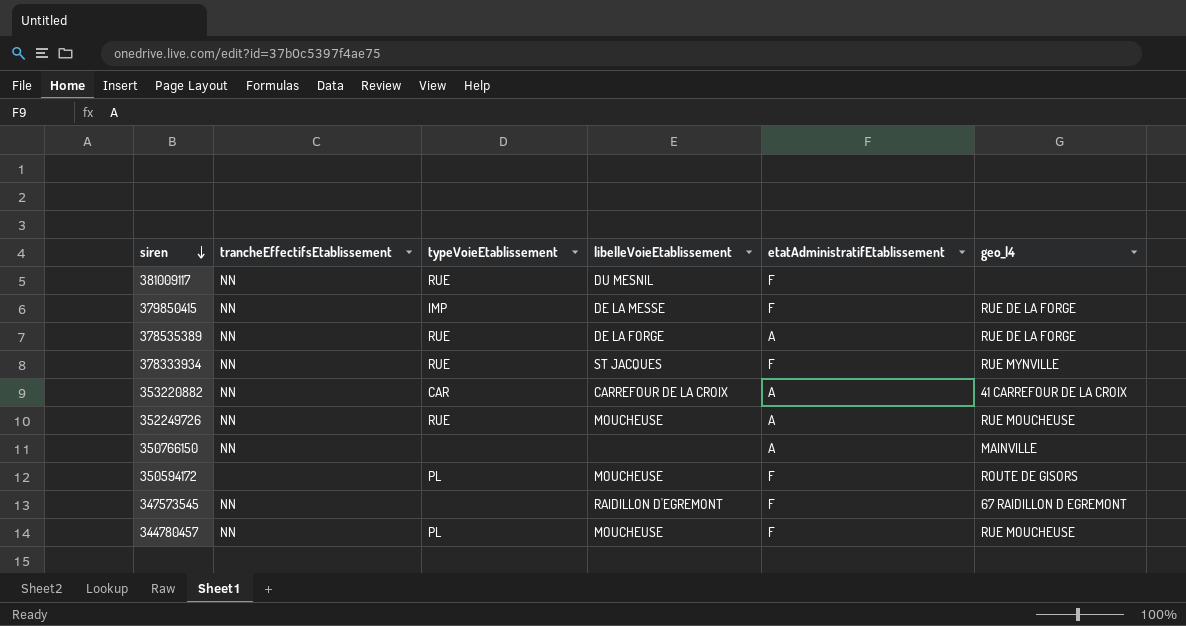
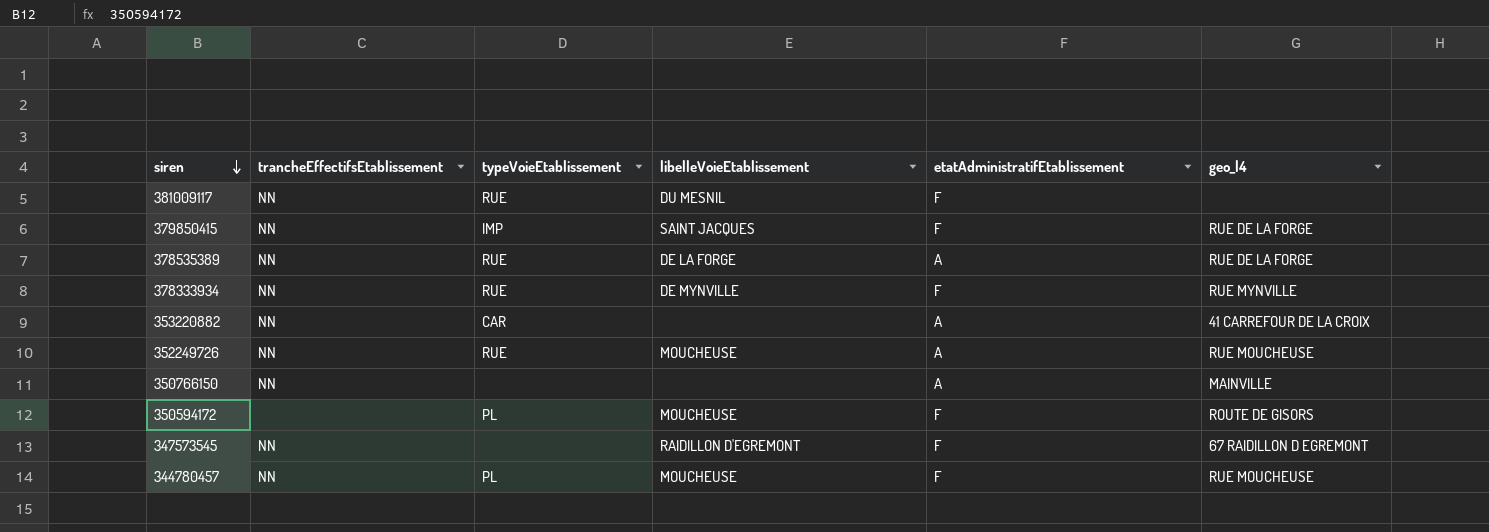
379850415 | libelleVoieEtablissement: DE LA MESSE -> SAINT JACQUES
378333934 | libelleVoieEtablissement: ST JACQUES -> DE MYNVILLE
353220882 | libelleVoieEtablissement: CARREFOUR DE LA CROIX -> none

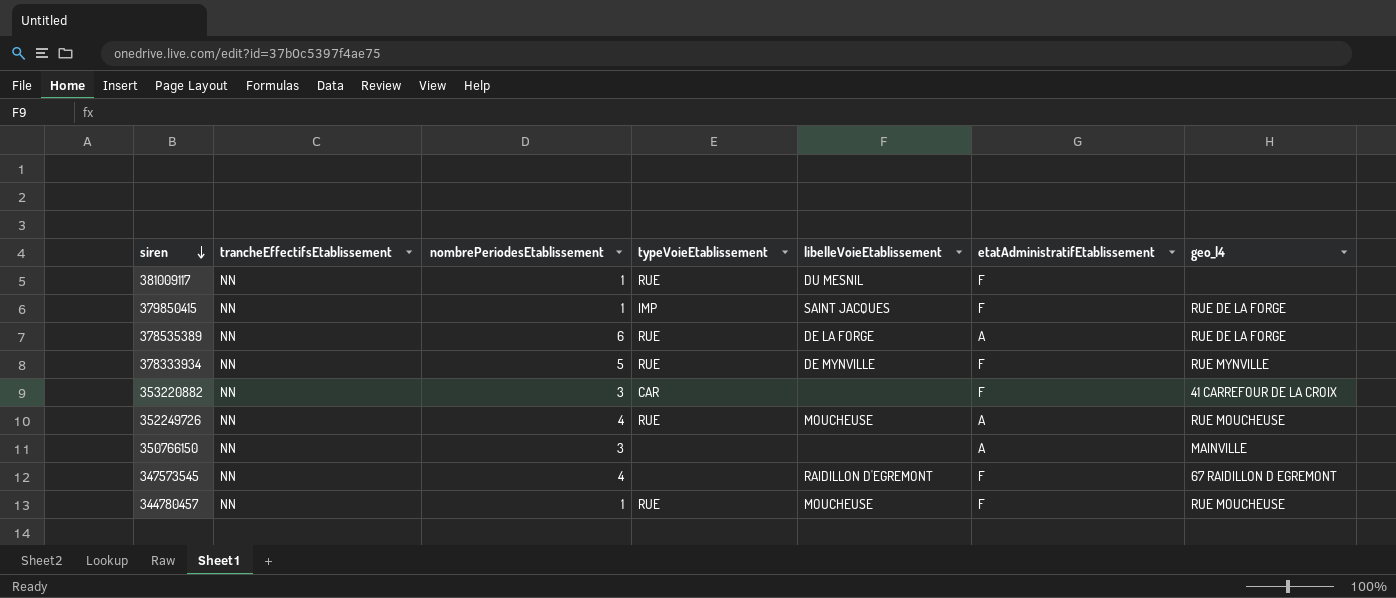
column nombrePeriodesEtablissement | position: none -> 3
row 350594172: none | PL | MOUCHEUSE | F | ROUTE DE GISORS -> none
353220882 | etatAdministratifEtablissement: A -> F
344780457 | typeVoieEtablissement: PL -> RUE

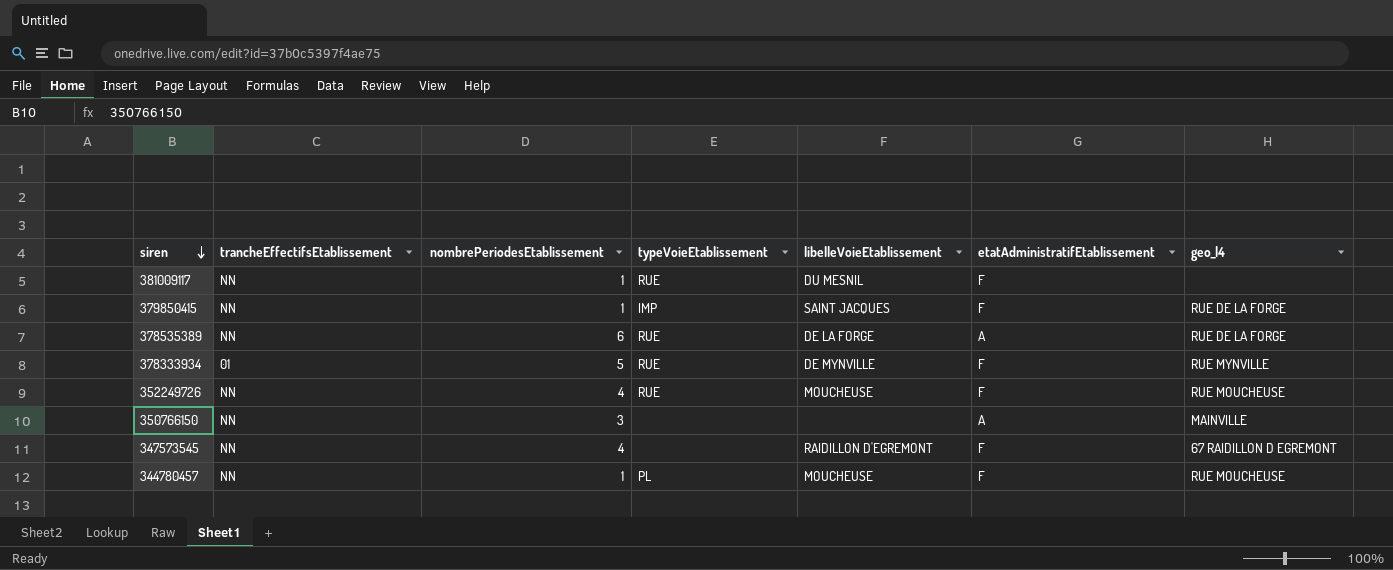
row 353220882: NN | 3 | CAR | none | F | 41 CARREFOUR DE LA CROIX -> none
378333934 | trancheEffectifsEtablissement: NN -> 01
352249726 | etatAdministratifEtablissement: A -> F
344780457 | typeVoieEtablissement: RUE -> PL

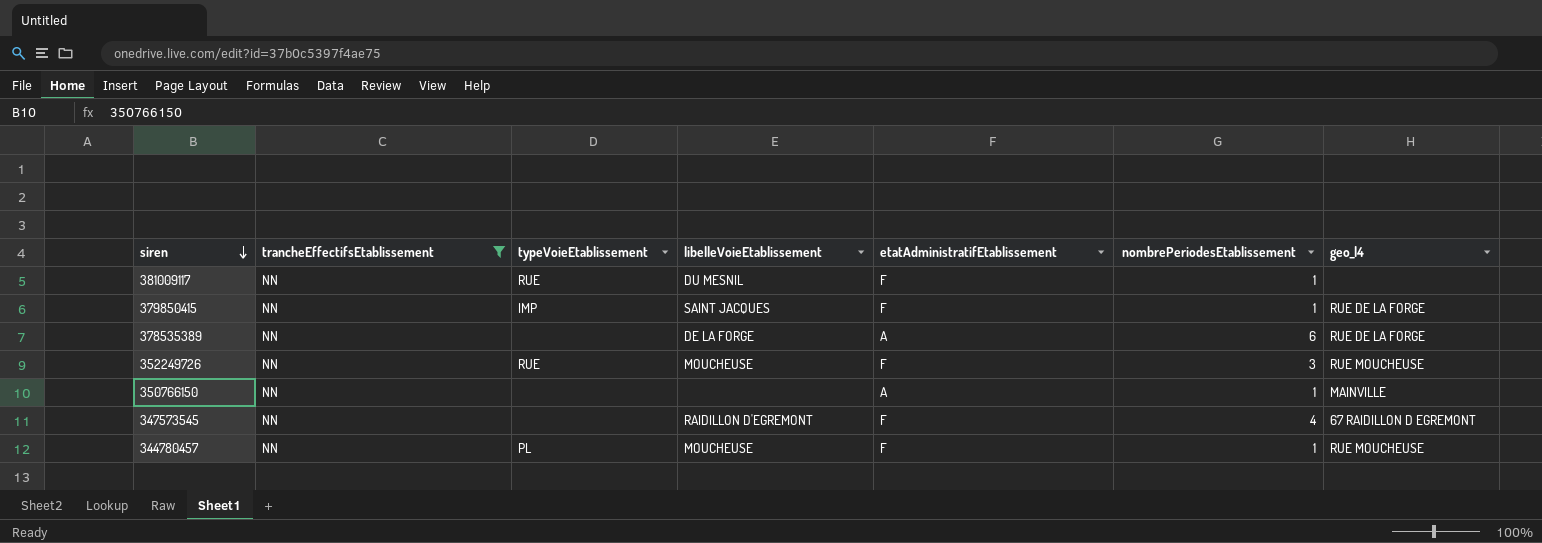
filter: none -> trancheEffectifsEtablissement = NN
column nombrePeriodesEtablissement | position: 3 -> 6
378535389 | typeVoieEtablissement: RUE -> none
352249726 | nombrePeriodesEtablissement: 4 -> 3
350766150 | nombrePeriodesEtablissement: 3 -> 1

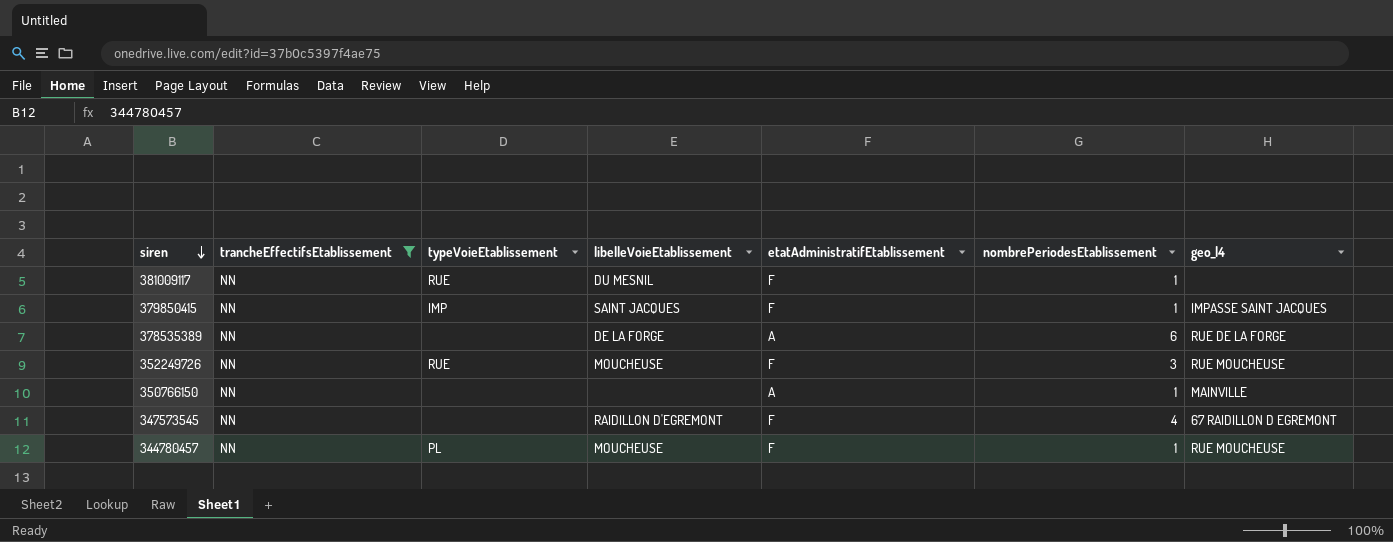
379850415 | geo_l4: RUE DE LA FORGE -> IMPASSE SAINT JACQUES

